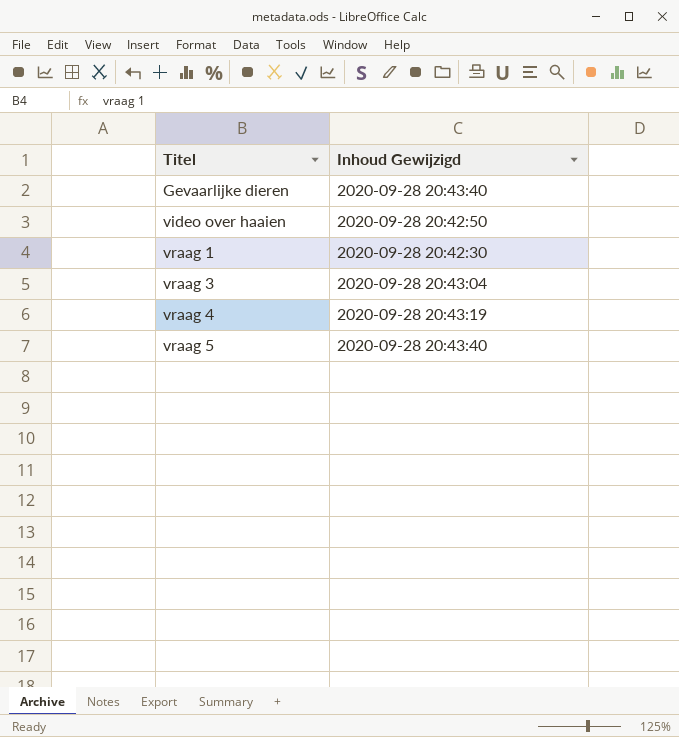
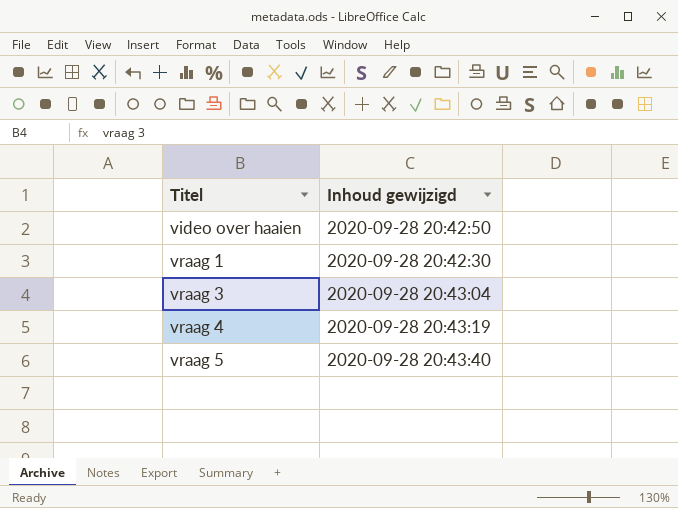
column name: Inhoud Gewijzigd -> Inhoud gewijzigd
row Gevaarlijke dieren: 2020-09-28 20:43:40 -> none

